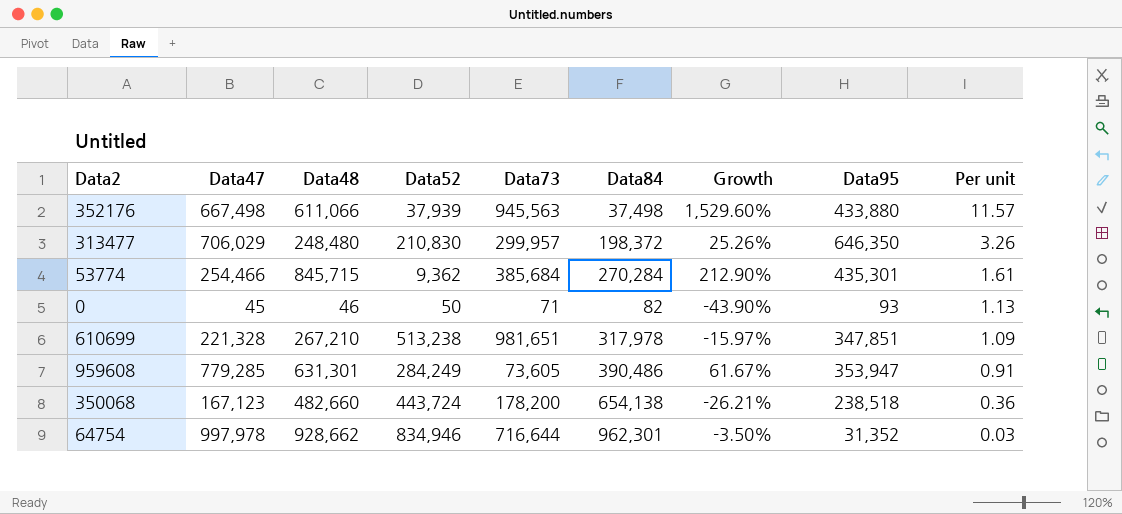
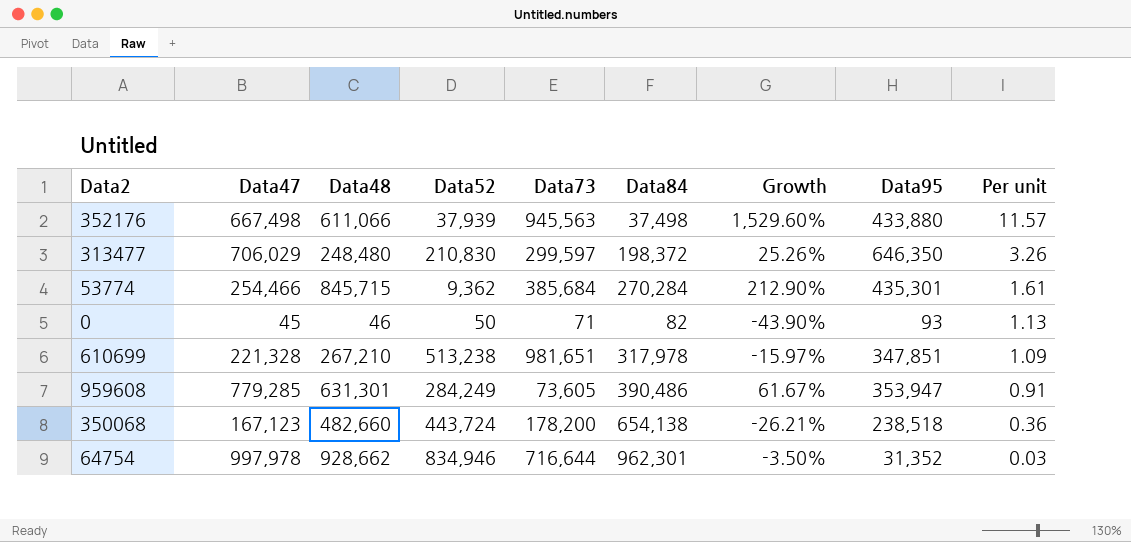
313477 | Data73: 299,957 -> 299,597

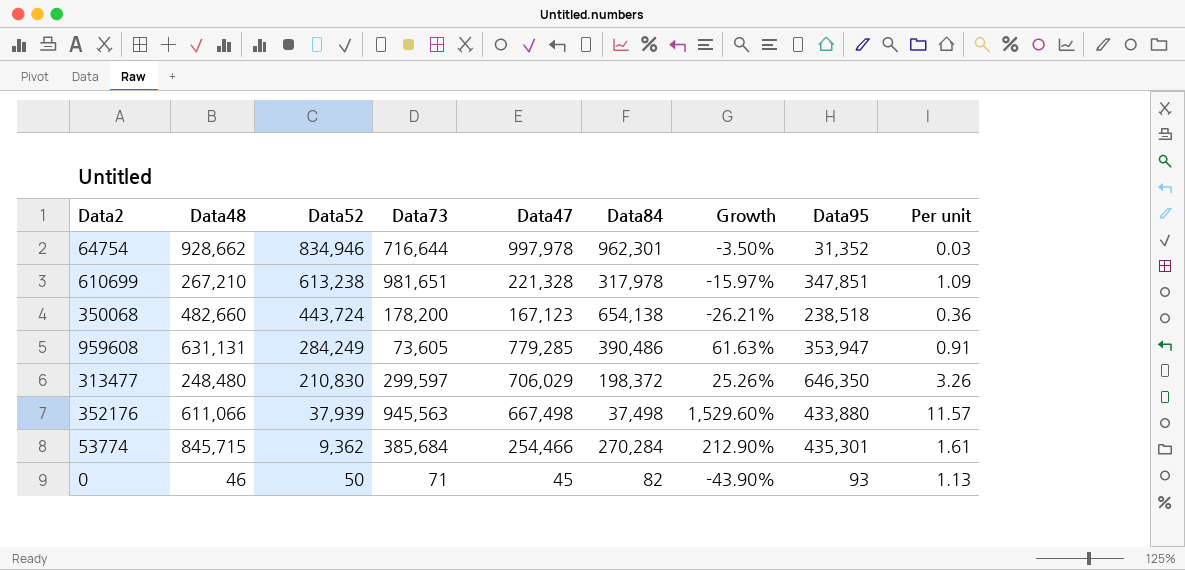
row order: Per unit descending -> Data52 descending
column Data47 | position: 2 -> 5
610699 | Data52: 513,238 -> 613,238
959608 | Data48: 631,301 -> 631,131
959608 | Growth: 61.67% -> 61.63%

